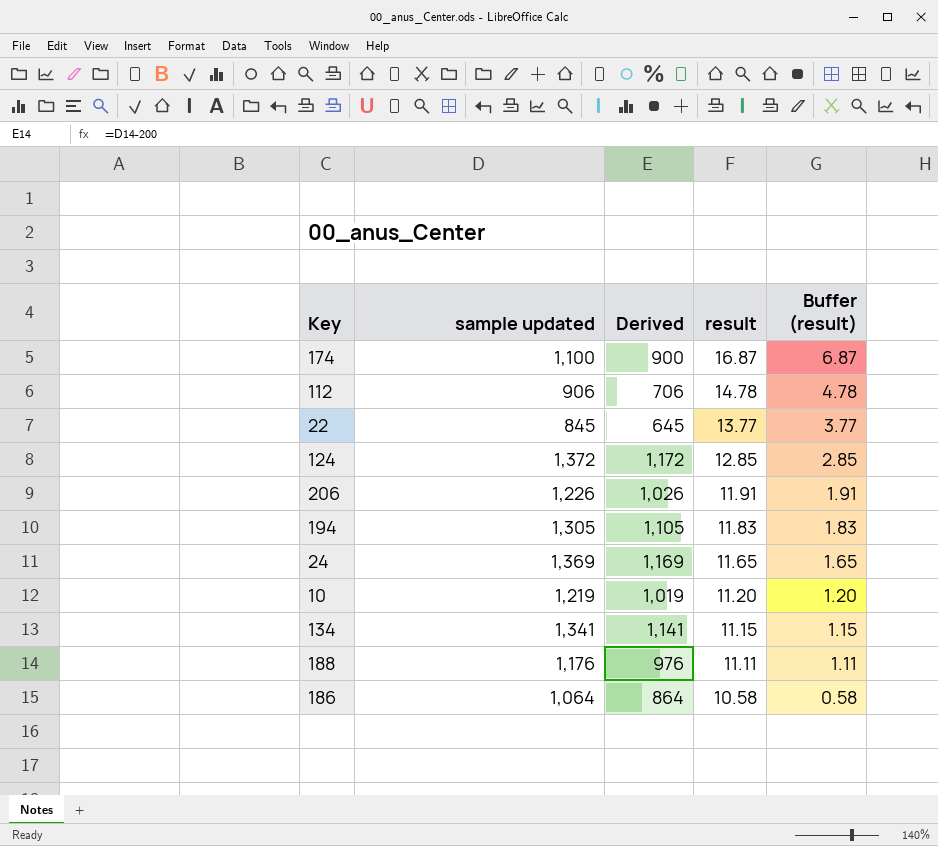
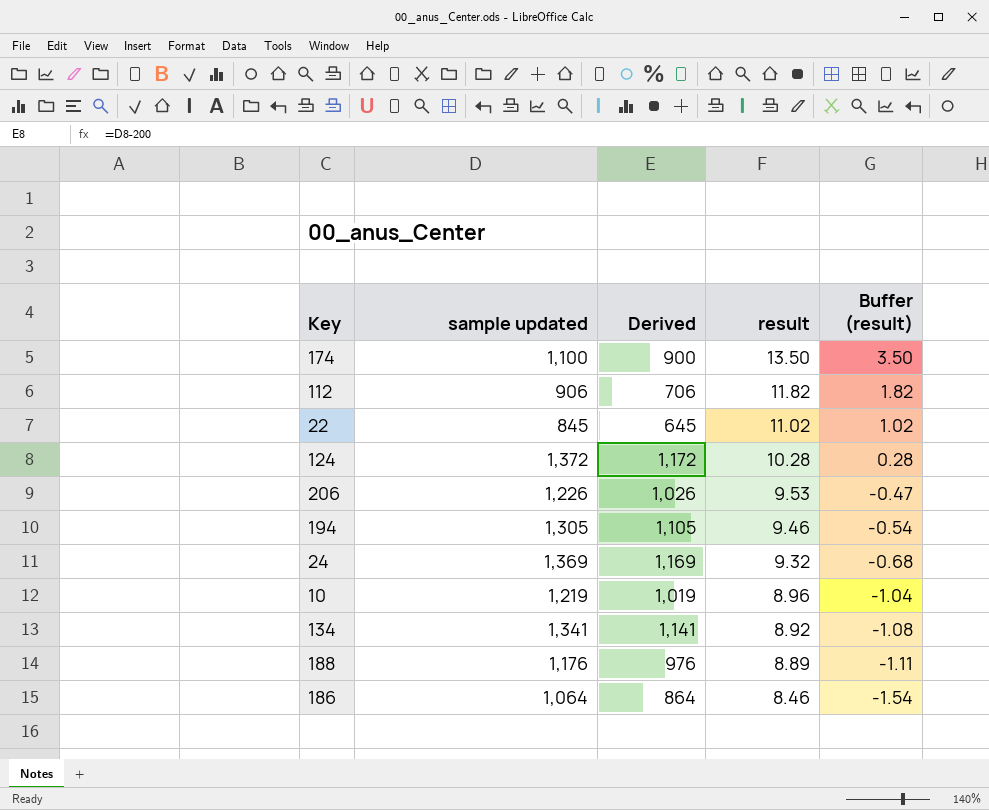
174 | result: 16.87 -> 13.50
174 | Buffer (result): 6.87 -> 3.50
112 | result: 14.78 -> 11.82
112 | Buffer (result): 4.78 -> 1.82
22 | result: 13.77 -> 11.02
22 | Buffer (result): 3.77 -> 1.02
124 | result: 12.85 -> 10.28
124 | Buffer (result): 2.85 -> 0.28
206 | result: 11.91 -> 9.53
206 | Buffer (result): 1.91 -> -0.47
194 | result: 11.83 -> 9.46
194 | Buffer (result): 1.83 -> -0.54
24 | result: 11.65 -> 9.32
24 | Buffer (result): 1.65 -> -0.68
10 | result: 11.20 -> 8.96
10 | Buffer (result): 1.20 -> -1.04
134 | result: 11.15 -> 8.92
134 | Buffer (result): 1.15 -> -1.08
188 | result: 11.11 -> 8.89
188 | Buffer (result): 1.11 -> -1.11
186 | result: 10.58 -> 8.46
186 | Buffer (result): 0.58 -> -1.54

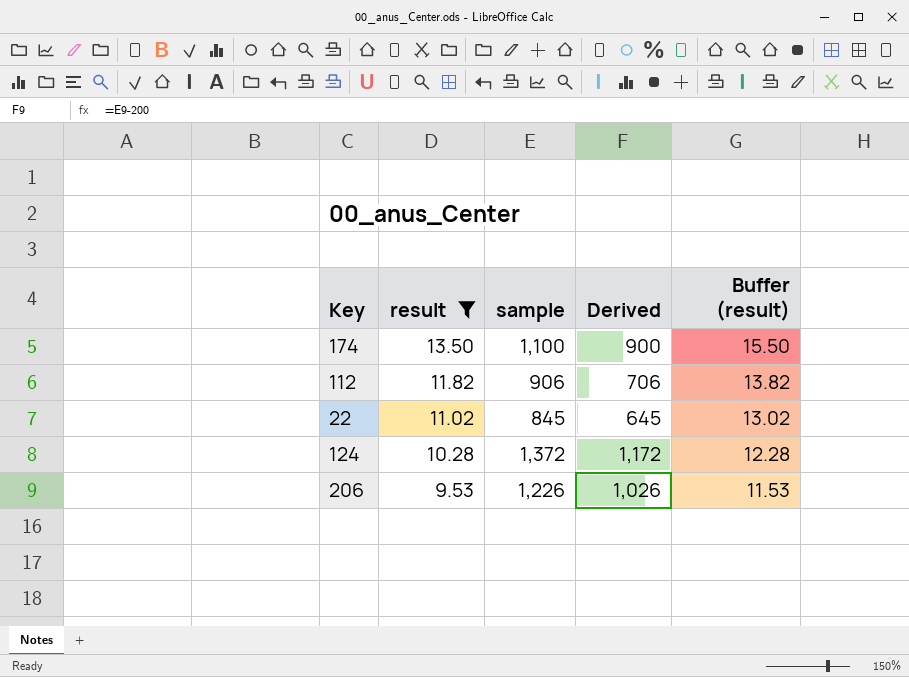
filter: none -> result >= 9.53
column result | position: 4 -> 2
column name: sample updated -> sample
column Buffer (result) | formula: [result] - 10 -> [result] + 2

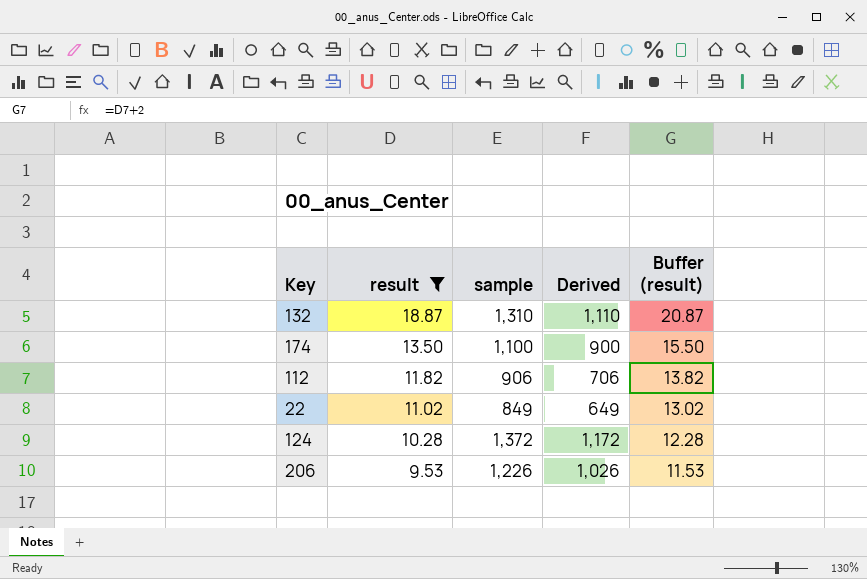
row 132: none -> 18.87 | 1,310 | 1,110 | 20.87
22 | sample: 845 -> 849
22 | Derived: 645 -> 649

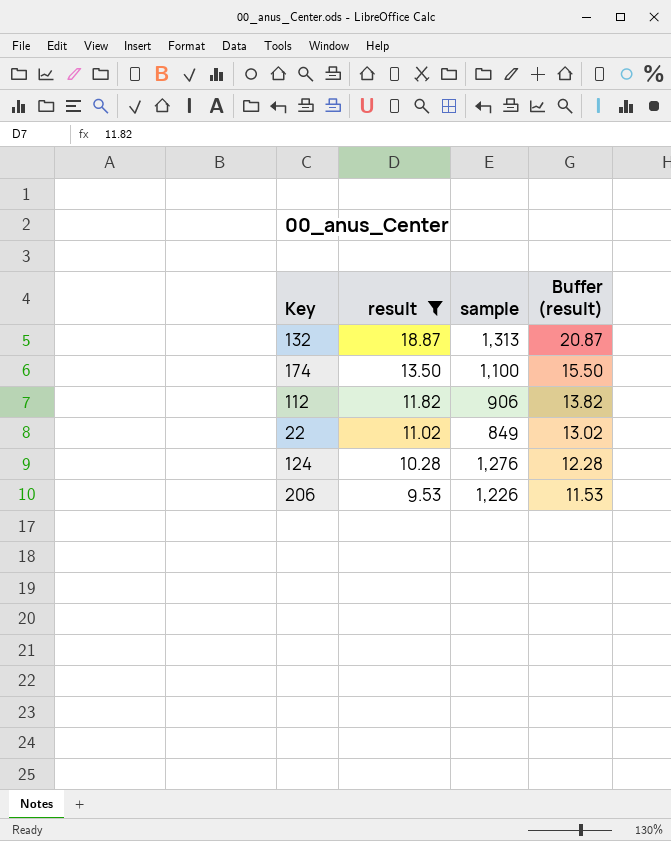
column Derived | formula: [sample] - 200 -> none
132 | sample: 1,310 -> 1,313
124 | sample: 1,372 -> 1,276

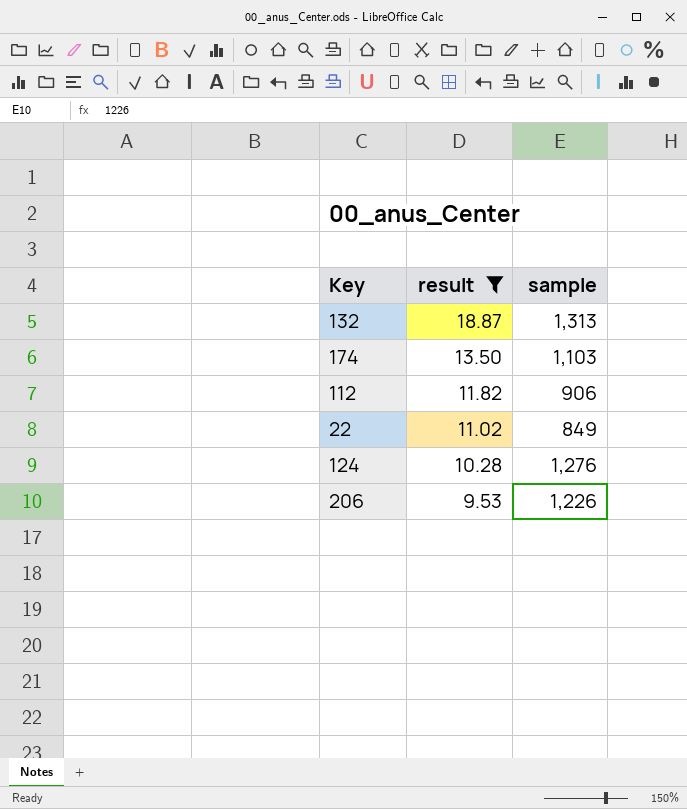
column Buffer (result) | formula: [result] + 2 -> none
174 | sample: 1,100 -> 1,103

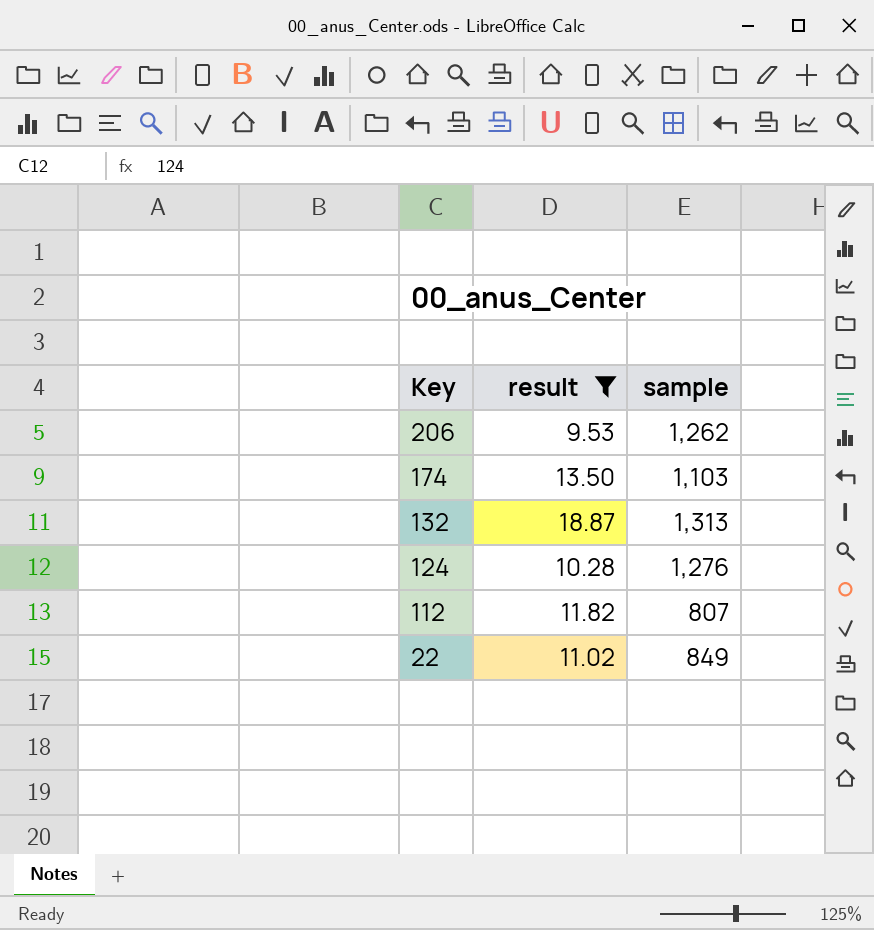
row order: result descending -> Key descending
206 | sample: 1,226 -> 1,262
112 | sample: 906 -> 807

